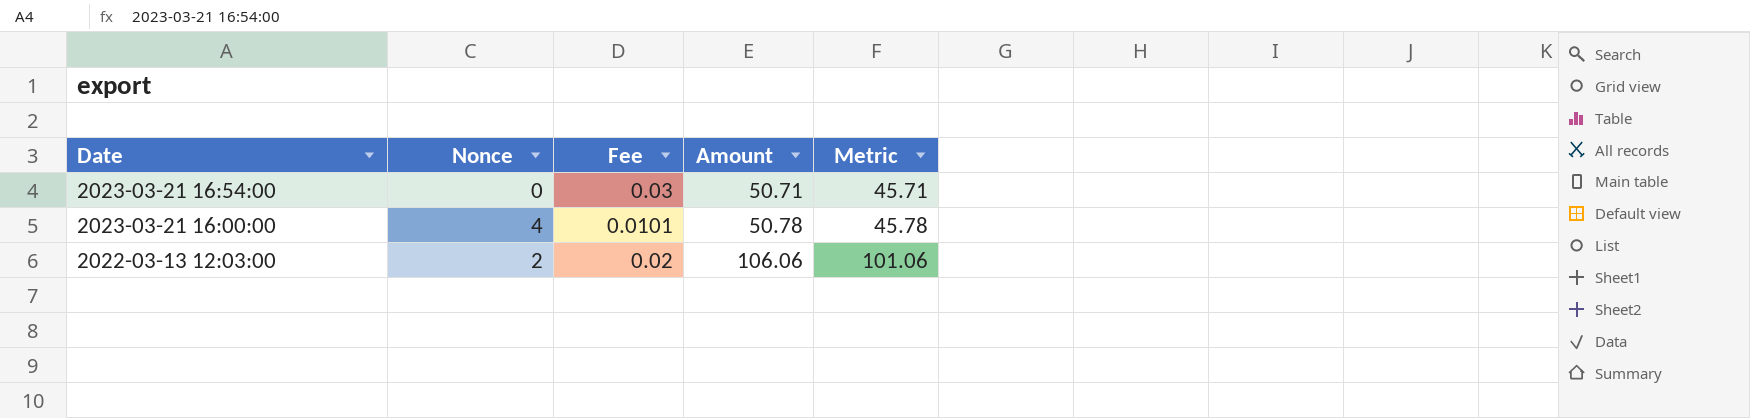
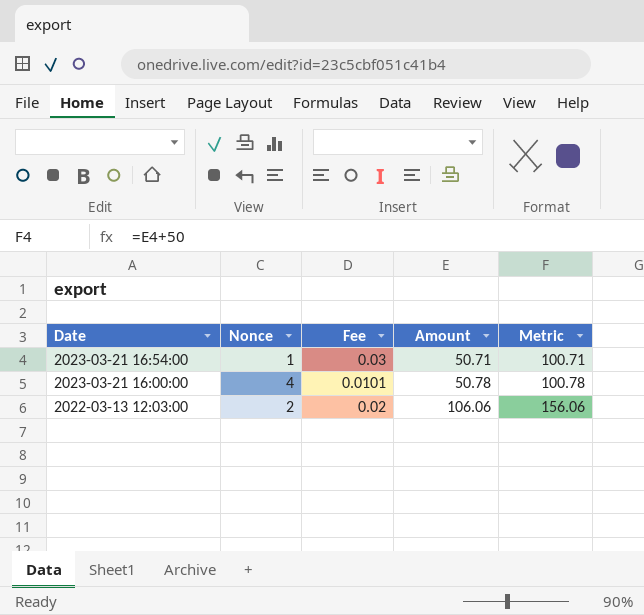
column Metric | formula: [Amount] - 5 -> [Amount] + 50
2023-03-21 16:54:00 | Nonce: 0 -> 1

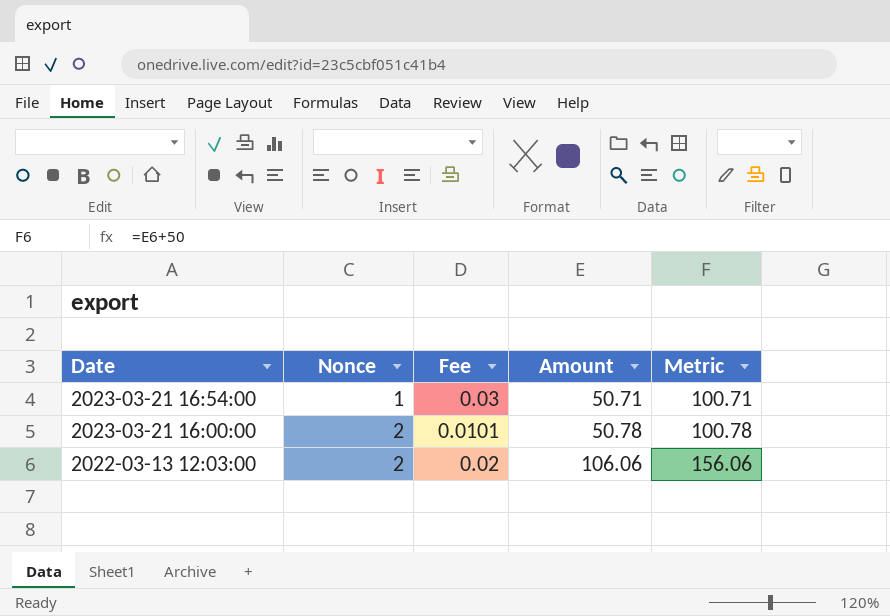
2023-03-21 16:00:00 | Nonce: 4 -> 2

